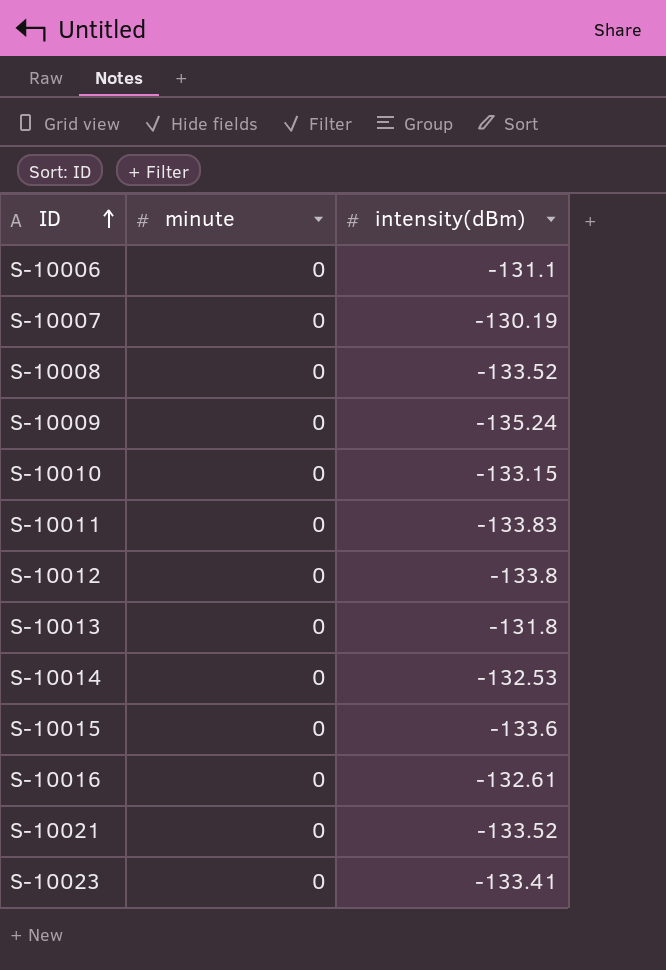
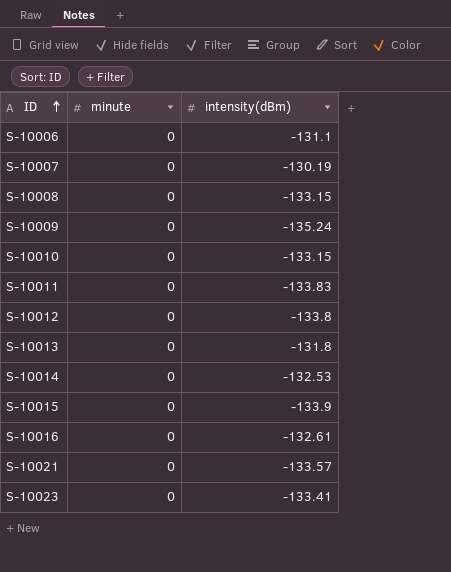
S-10008 | intensity(dBm): -133.52 -> -133.15
S-10015 | intensity(dBm): -133.6 -> -133.9
S-10021 | intensity(dBm): -133.52 -> -133.57

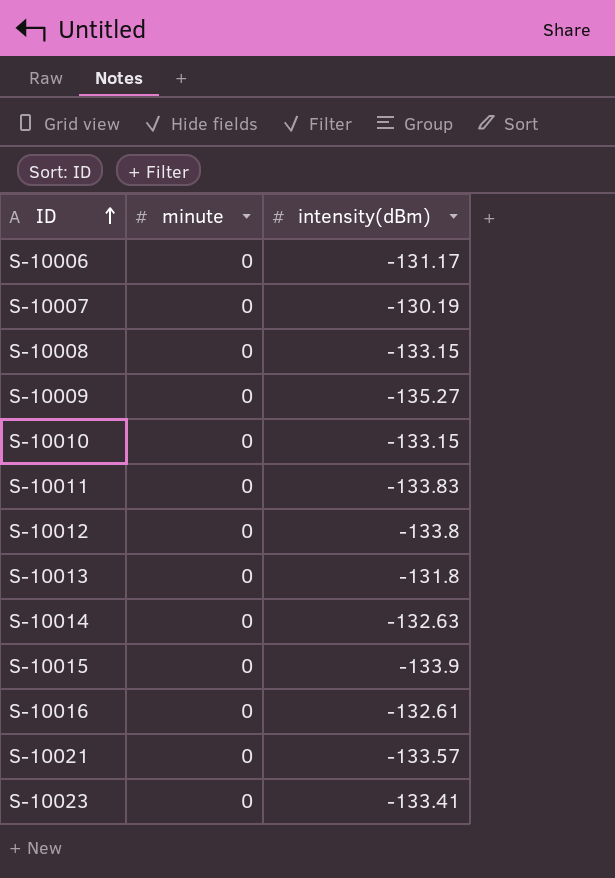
S-10006 | intensity(dBm): -131.1 -> -131.17
S-10009 | intensity(dBm): -135.24 -> -135.27
S-10014 | intensity(dBm): -132.53 -> -132.63

